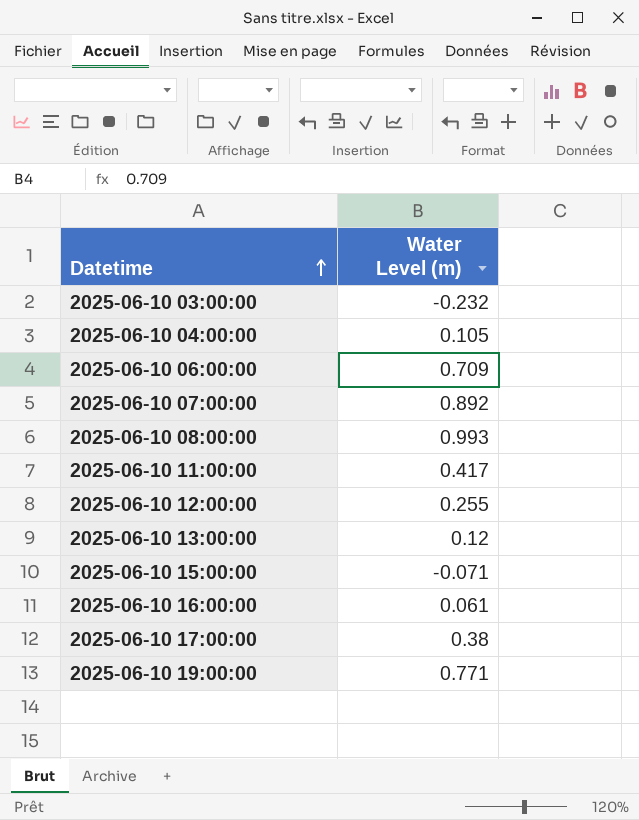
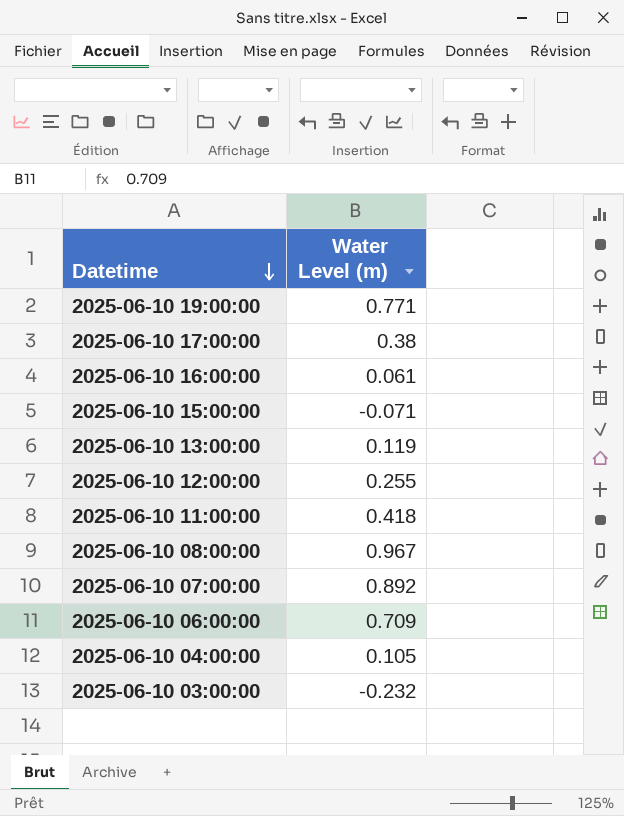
row order: Datetime ascending -> Datetime descending
2025-06-10 13:00:00 | Water Level (m): 0.12 -> 0.119
2025-06-10 11:00:00 | Water Level (m): 0.417 -> 0.418
2025-06-10 08:00:00 | Water Level (m): 0.993 -> 0.967

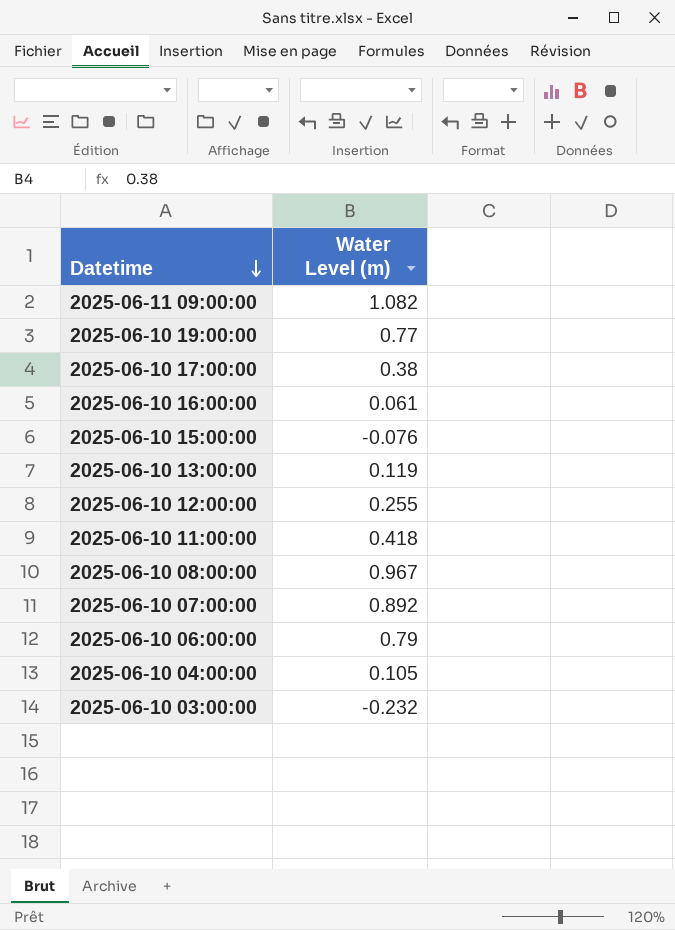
row 2025-06-11 09:00:00: none -> 1.082
2025-06-10 19:00:00 | Water Level (m): 0.771 -> 0.77
2025-06-10 15:00:00 | Water Level (m): -0.071 -> -0.076
2025-06-10 06:00:00 | Water Level (m): 0.709 -> 0.79

